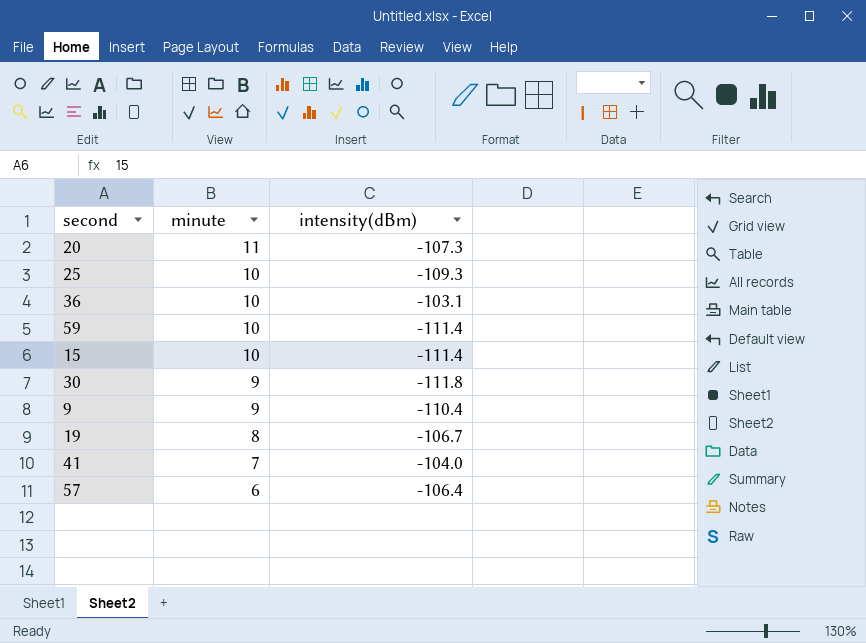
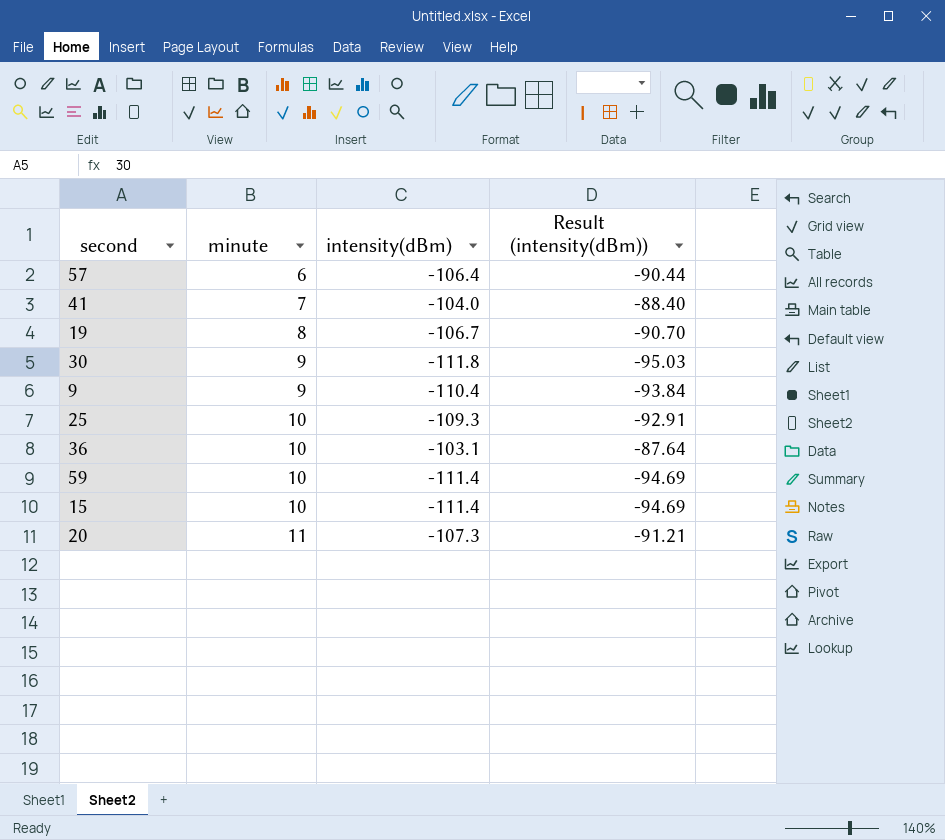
row order: minute descending -> minute ascending
column Result (intensity(dBm)) | formula: none -> [intensity(dBm)] * 0.85

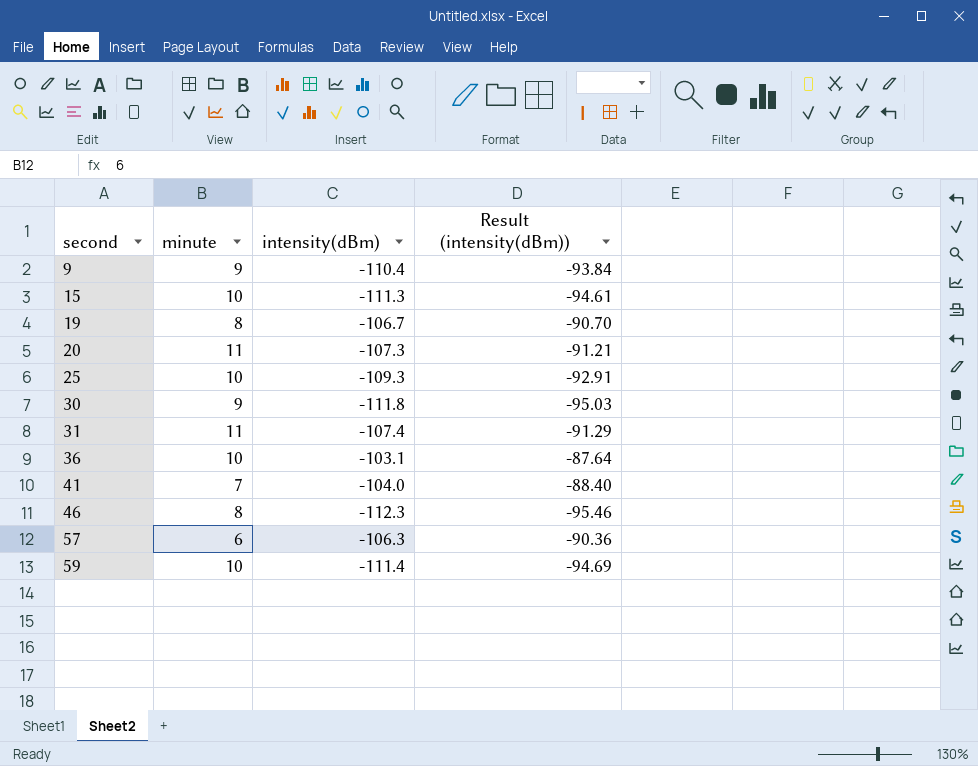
row order: minute ascending -> second ascending
15 | intensity(dBm): -111.4 -> -111.3
15 | Result (intensity(dBm)): -94.69 -> -94.61
row 31: none -> 11 | -107.4 | -91.29
row 46: none -> 8 | -112.3 | -95.46
57 | intensity(dBm): -106.4 -> -106.3
57 | Result (intensity(dBm)): -90.44 -> -90.36

